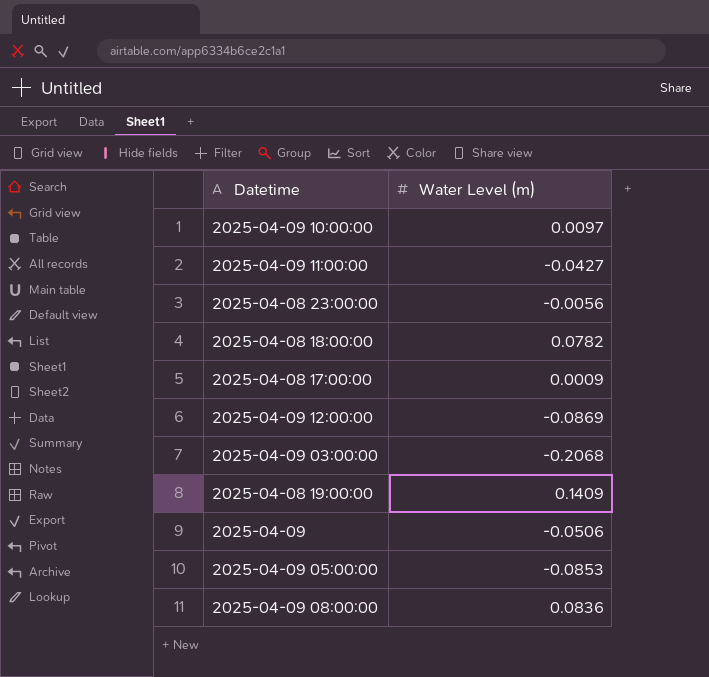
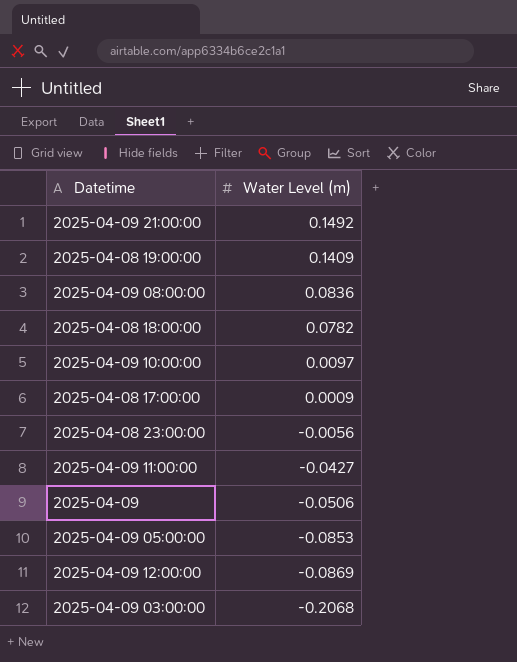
row order: none -> Water Level (m) descending
row 2025-04-09 21:00:00: none -> 0.1492

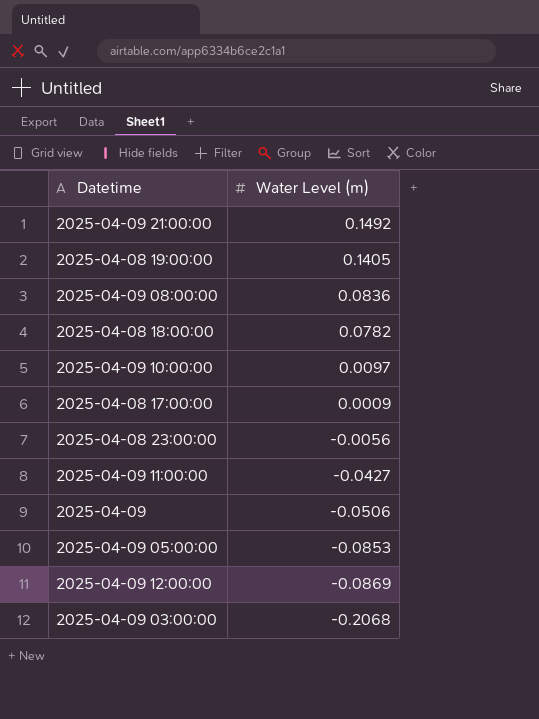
2025-04-08 19:00:00 | Water Level (m): 0.1409 -> 0.1405

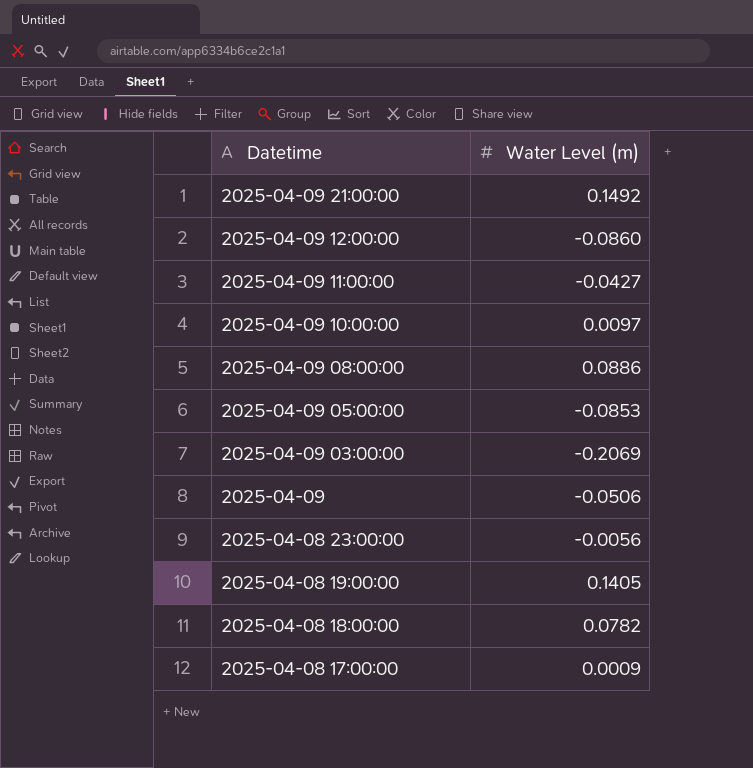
row order: Water Level (m) descending -> Datetime descending
2025-04-09 12:00:00 | Water Level (m): -0.0869 -> -0.0860
2025-04-09 08:00:00 | Water Level (m): 0.0836 -> 0.0886
2025-04-09 03:00:00 | Water Level (m): -0.2068 -> -0.2069

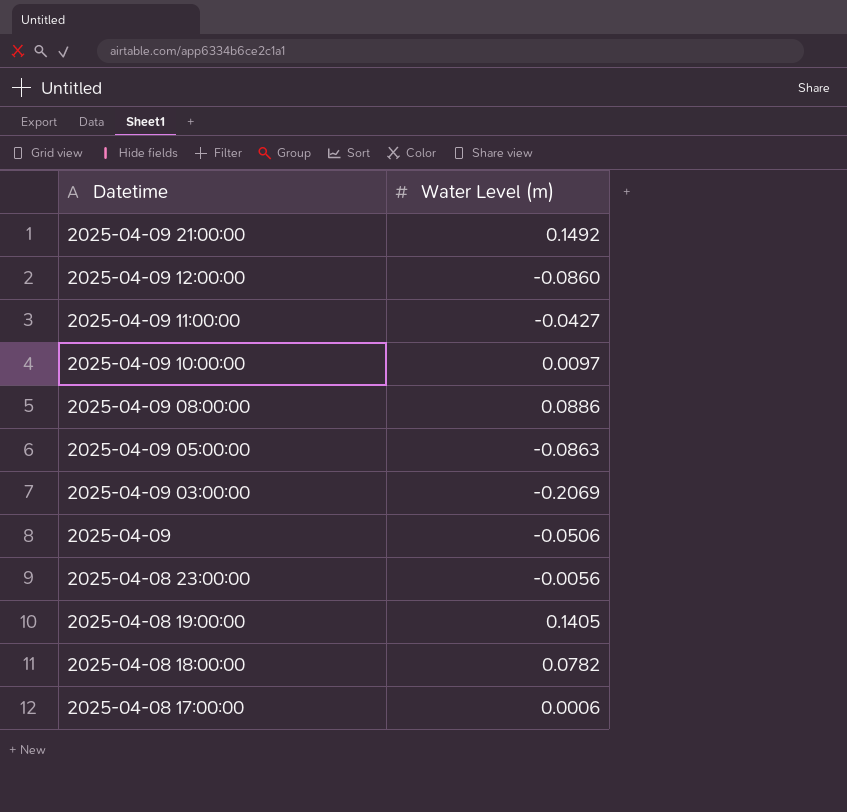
2025-04-09 05:00:00 | Water Level (m): -0.0853 -> -0.0863
2025-04-08 17:00:00 | Water Level (m): 0.0009 -> 0.0006

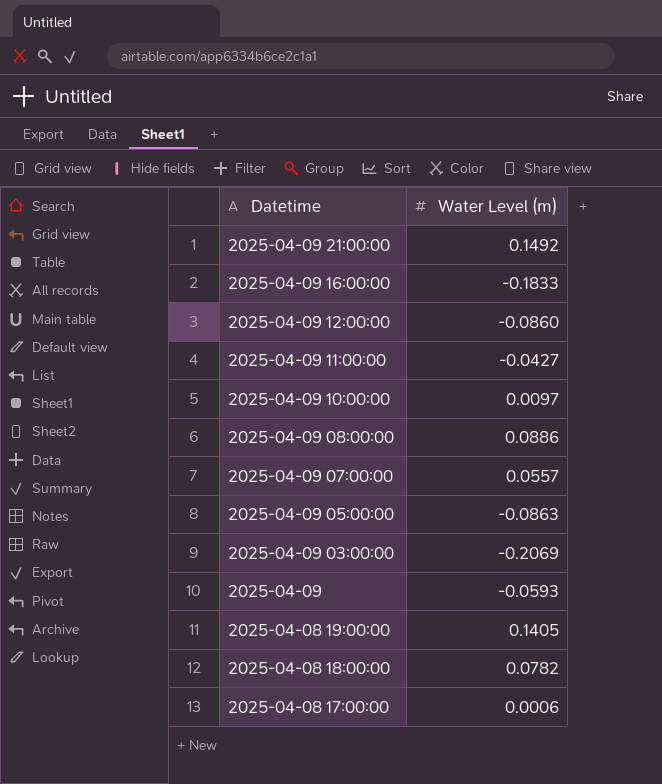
row 2025-04-08 23:00:00: -0.0056 -> none
row 2025-04-09 16:00:00: none -> -0.1833
row 2025-04-09 07:00:00: none -> 0.0557
2025-04-09 | Water Level (m): -0.0506 -> -0.0593

